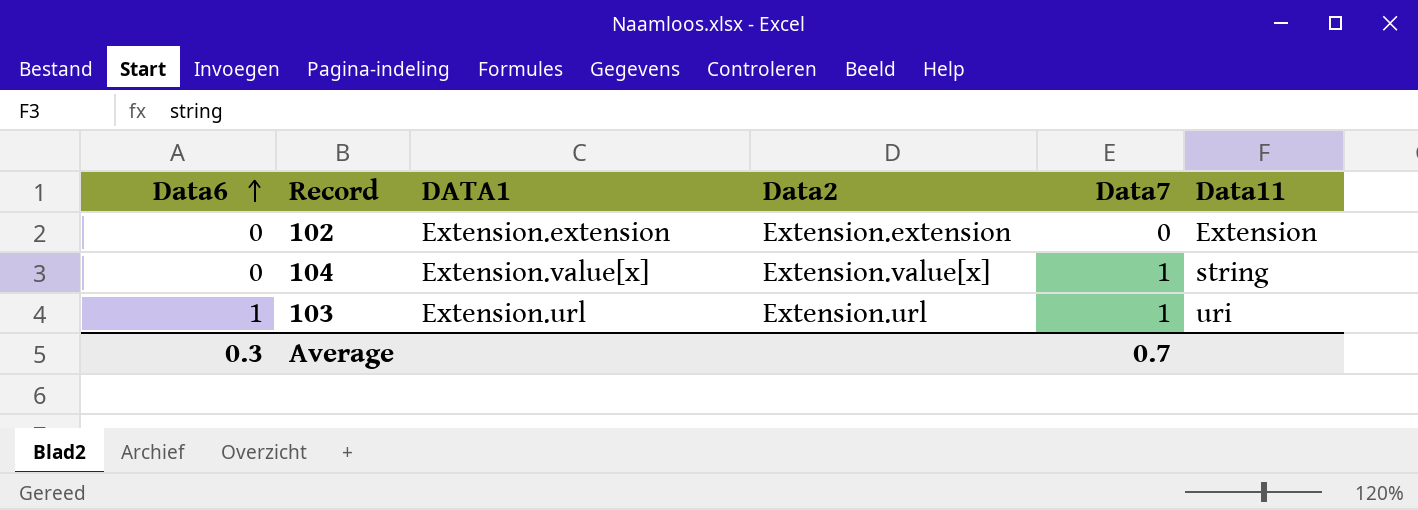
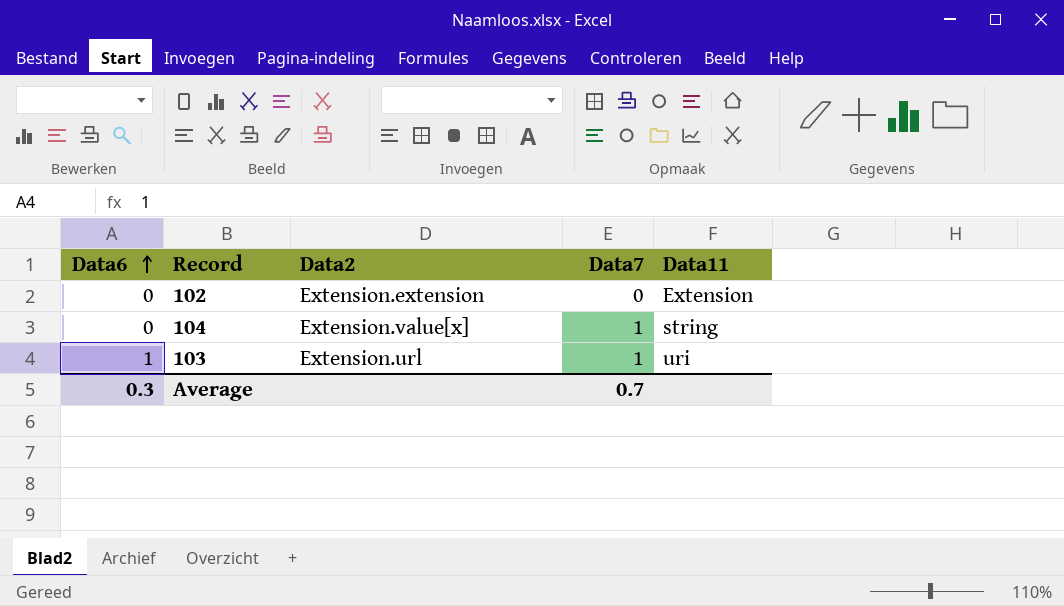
column DATA1 | position: 3 -> none

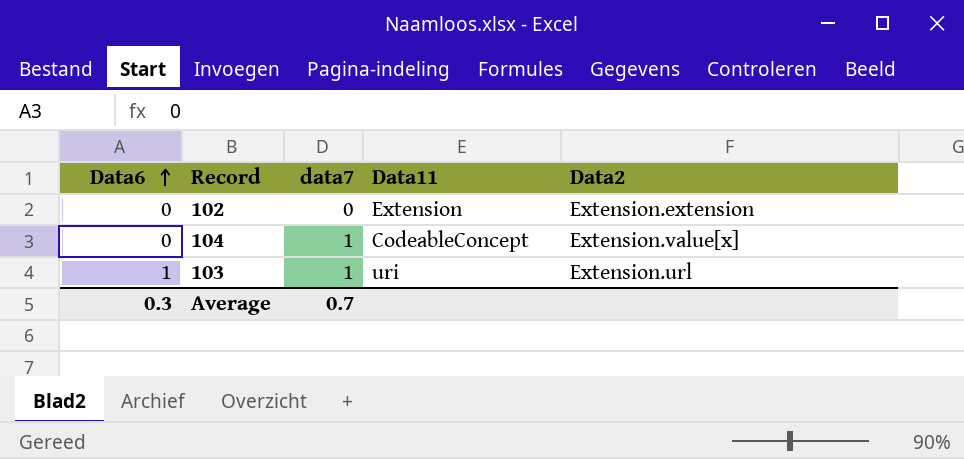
column name: Data7 -> data7
column Data2 | position: 3 -> 5
104 | Data11: string -> CodeableConcept

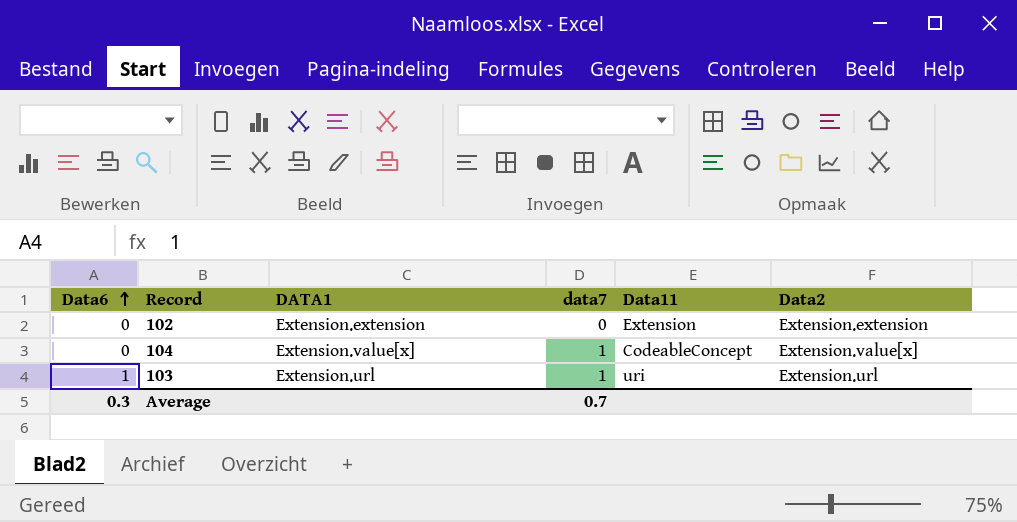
column DATA1 | position: none -> 3

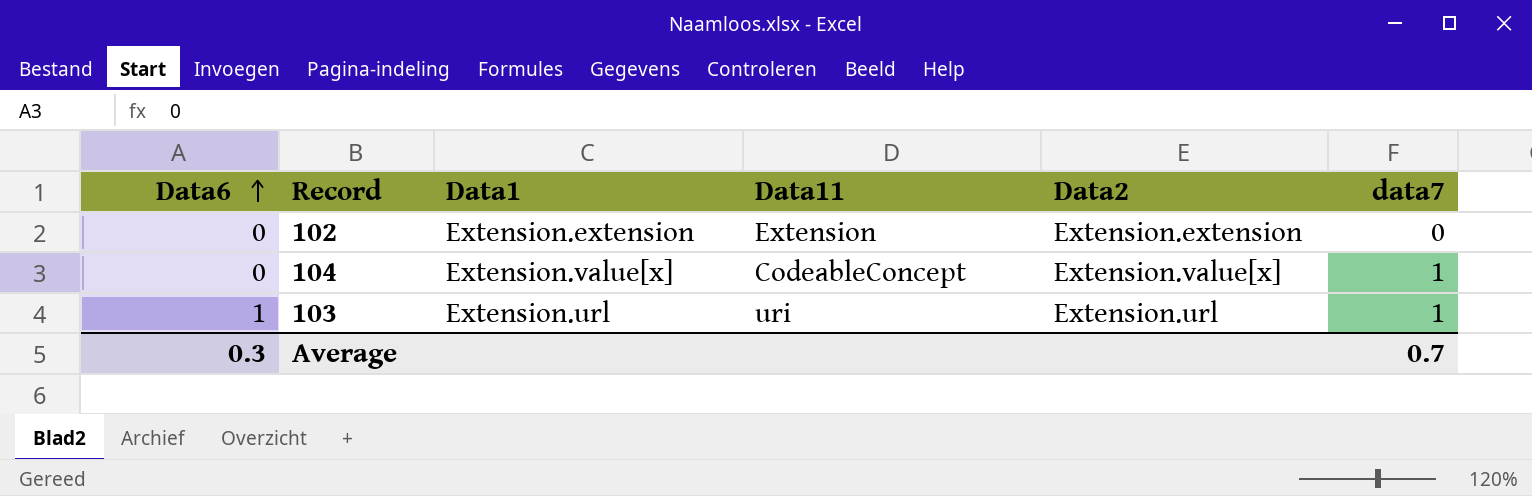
column name: DATA1 -> Data1
column data7 | position: 4 -> 6

